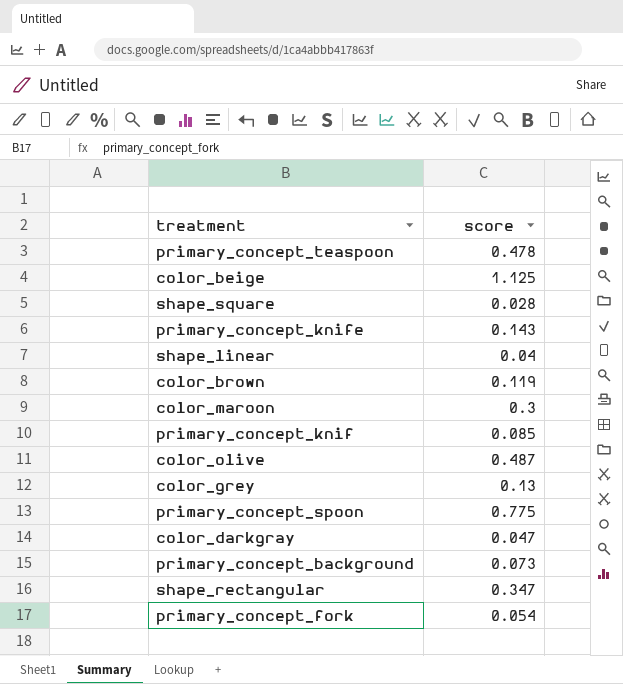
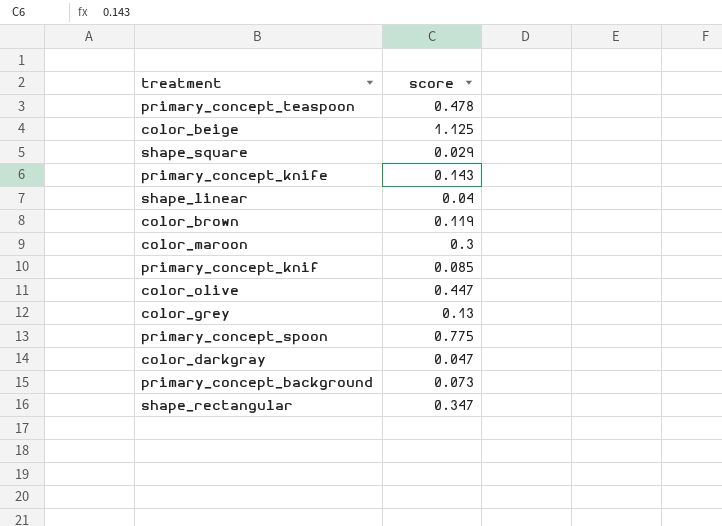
row primary_concept_fork: 0.054 -> none
shape_square | score: 0.028 -> 0.029
color_olive | score: 0.487 -> 0.447

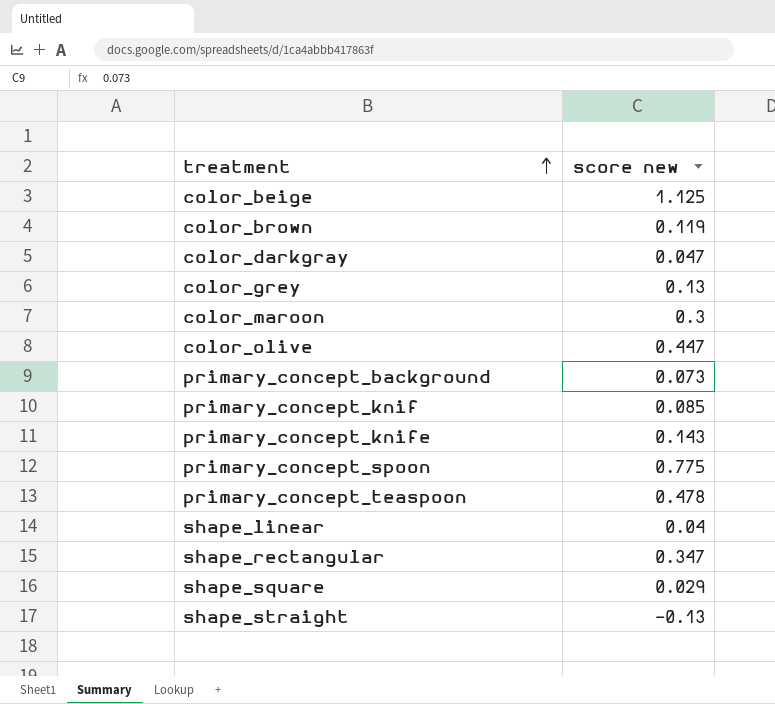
row order: none -> treatment ascending
column name: score -> score new
row shape_straight: none -> -0.13

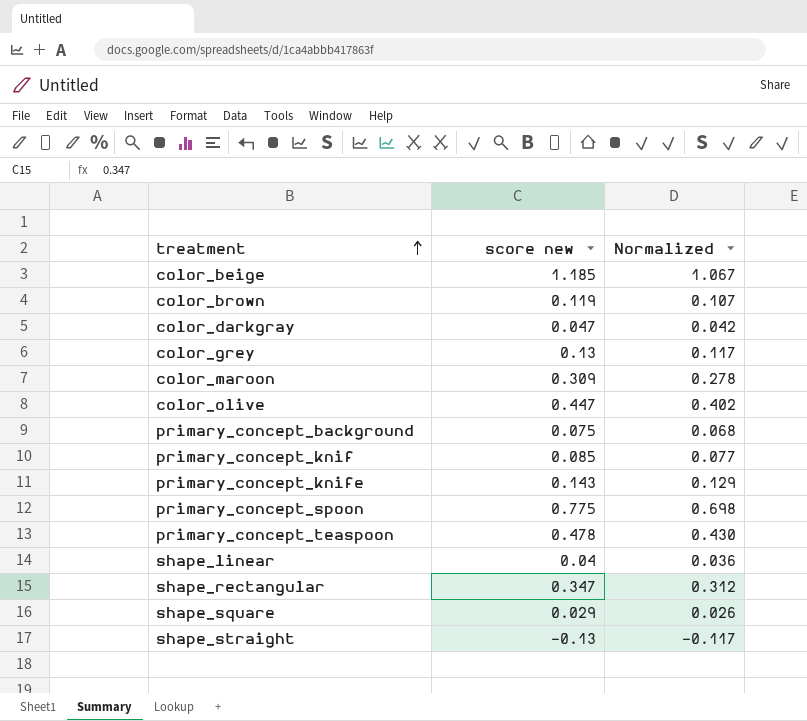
column Normalized | formula: none -> [score new] * 0.9
color_beige | score new: 1.125 -> 1.185
color_maroon | score new: 0.3 -> 0.309
primary_concept_background | score new: 0.073 -> 0.075

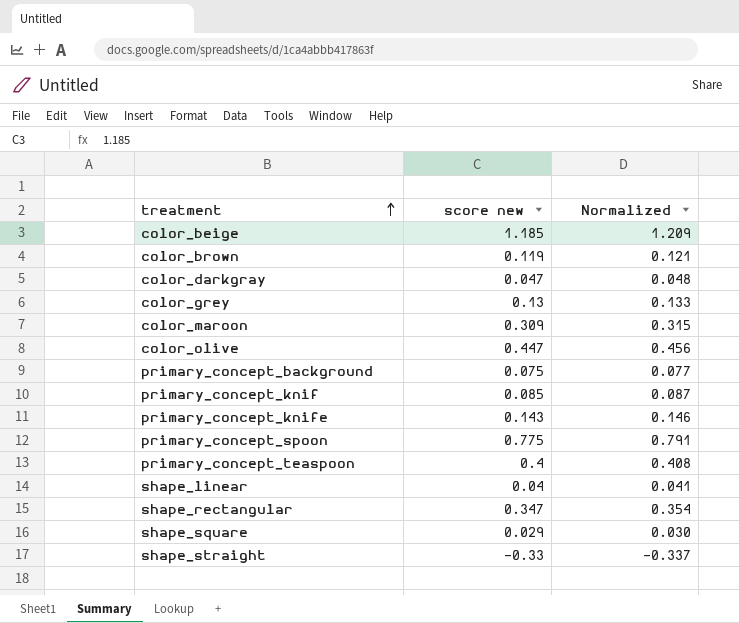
column Normalized | formula: [score new] * 0.9 -> [score new] * 1.02
primary_concept_teaspoon | score new: 0.478 -> 0.4
shape_straight | score new: -0.13 -> -0.33

